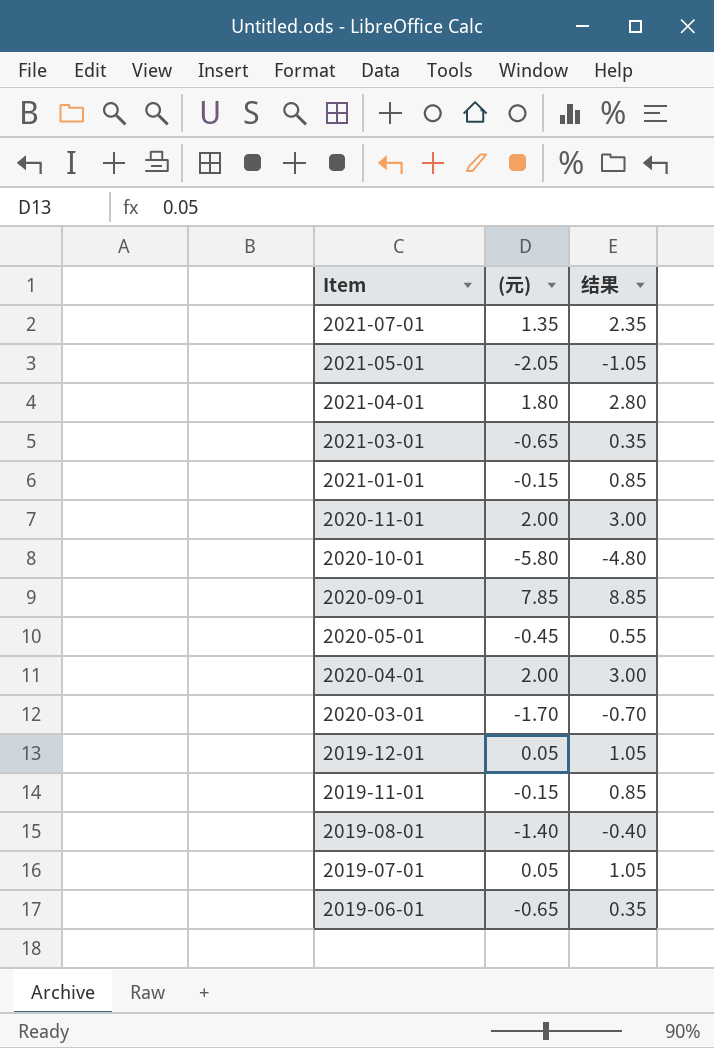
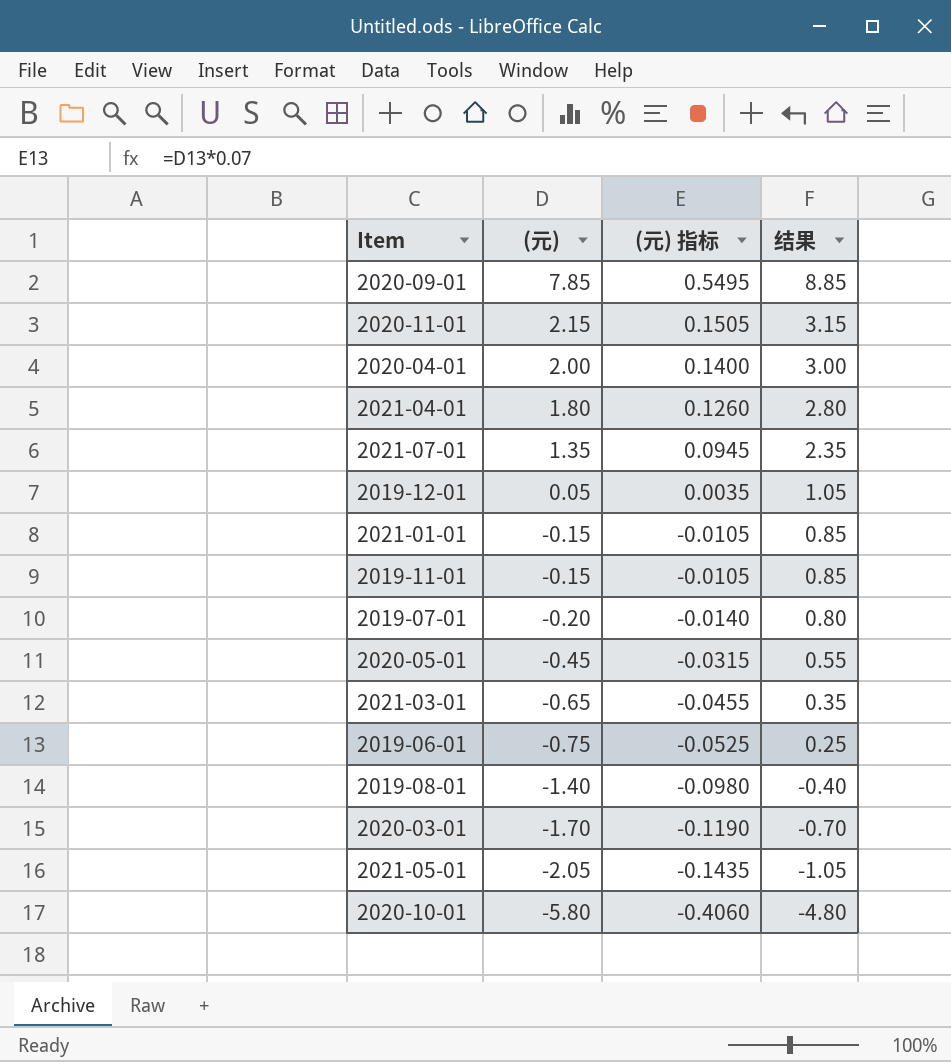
row order: Item descending -> (元) descending
column (元) 指标 | formula: none -> [(元)] * 0.07
2020-11-01 | (元): 2.00 -> 2.15
2020-11-01 | 结果: 3.00 -> 3.15
2019-07-01 | (元): 0.05 -> -0.20
2019-07-01 | 结果: 1.05 -> 0.80
2019-06-01 | (元): -0.65 -> -0.75
2019-06-01 | 结果: 0.35 -> 0.25

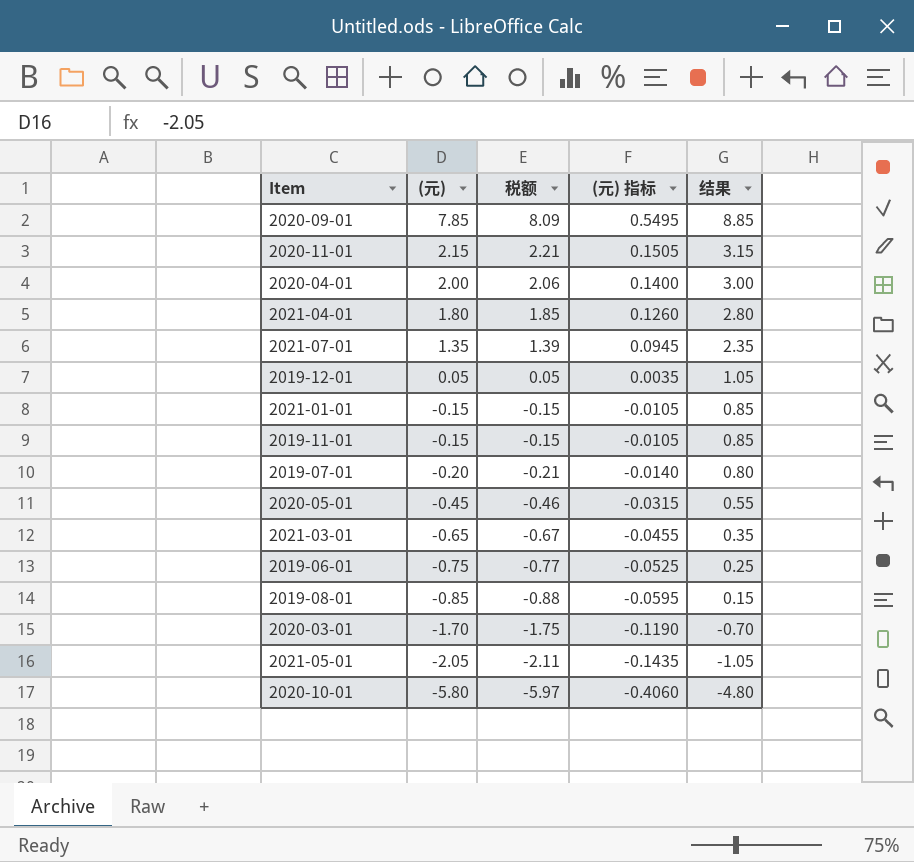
column 税额 | formula: none -> [(元)] * 1.03
2019-08-01 | (元): -1.40 -> -0.85
2019-08-01 | (元) 指标: -0.0980 -> -0.0595
2019-08-01 | 结果: -0.40 -> 0.15

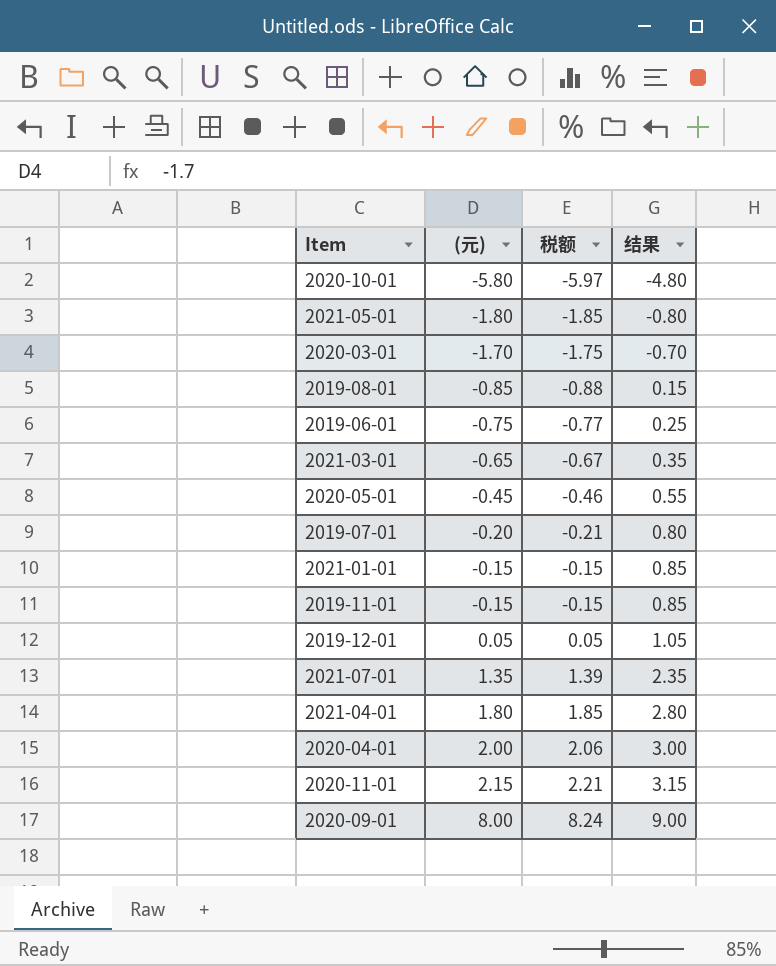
row order: (元) descending -> (元) ascending
column (元) 指标 | formula: [(元)] * 0.07 -> none
2021-05-01 | (元): -2.05 -> -1.80
2021-05-01 | 税额: -2.11 -> -1.85
2021-05-01 | 结果: -1.05 -> -0.80
2020-09-01 | (元): 7.85 -> 8.00
2020-09-01 | 税额: 8.09 -> 8.24
2020-09-01 | 结果: 8.85 -> 9.00

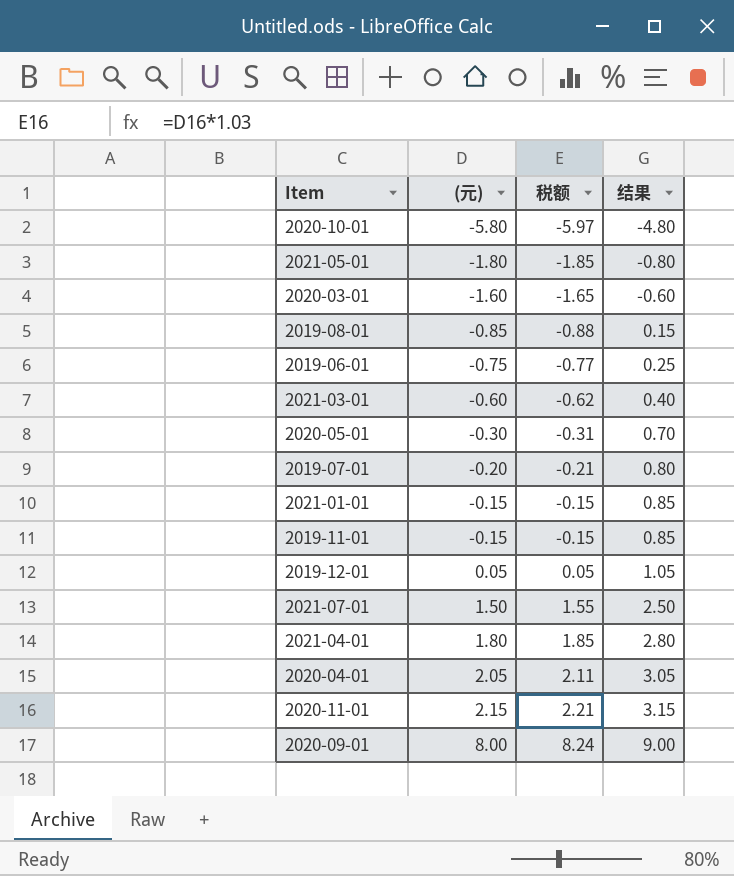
2020-03-01 | (元): -1.70 -> -1.60
2020-03-01 | 税额: -1.75 -> -1.65
2020-03-01 | 结果: -0.70 -> -0.60
2021-03-01 | (元): -0.65 -> -0.60
2021-03-01 | 税额: -0.67 -> -0.62
2021-03-01 | 结果: 0.35 -> 0.40
2020-05-01 | (元): -0.45 -> -0.30
2020-05-01 | 税额: -0.46 -> -0.31
2020-05-01 | 结果: 0.55 -> 0.70
2021-07-01 | (元): 1.35 -> 1.50
2021-07-01 | 税额: 1.39 -> 1.55
2021-07-01 | 结果: 2.35 -> 2.50
2020-04-01 | (元): 2.00 -> 2.05
2020-04-01 | 税额: 2.06 -> 2.11
2020-04-01 | 结果: 3.00 -> 3.05

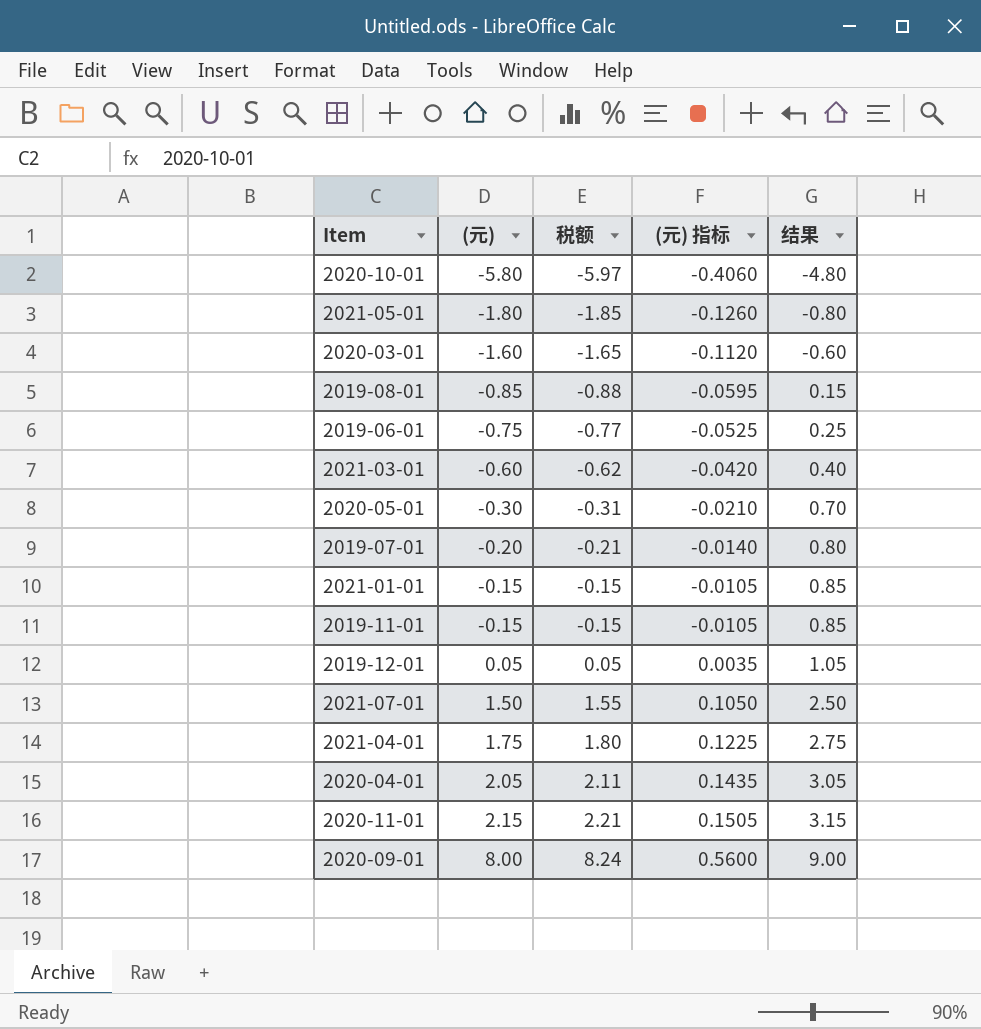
column (元) 指标 | formula: none -> [(元)] * 0.07
2021-04-01 | (元): 1.80 -> 1.75
2021-04-01 | 税额: 1.85 -> 1.80
2021-04-01 | 结果: 2.80 -> 2.75

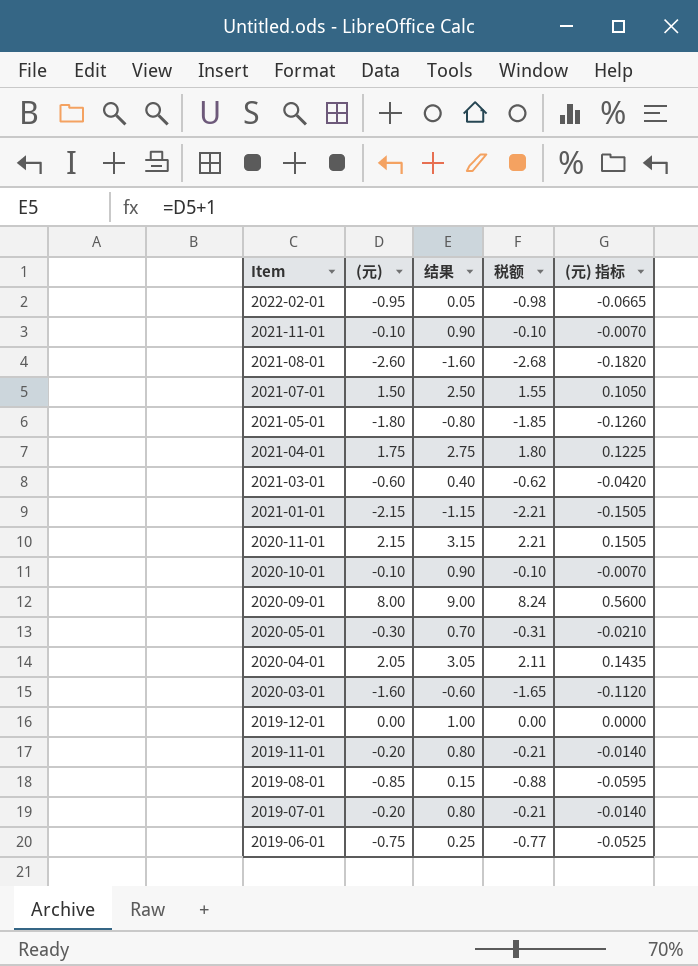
row order: (元) ascending -> Item descending
column 结果 | position: 5 -> 3
row 2022-02-01: none -> -0.95 | 0.05 | -0.98 | -0.0665
row 2021-11-01: none -> -0.10 | 0.90 | -0.10 | -0.0070
row 2021-08-01: none -> -2.60 | -1.60 | -2.68 | -0.1820
2021-01-01 | (元): -0.15 -> -2.15
2021-01-01 | 结果: 0.85 -> -1.15
2021-01-01 | 税额: -0.15 -> -2.21
2021-01-01 | (元) 指标: -0.0105 -> -0.1505
2020-10-01 | (元): -5.80 -> -0.10
2020-10-01 | 结果: -4.80 -> 0.90
2020-10-01 | 税额: -5.97 -> -0.10
2020-10-01 | (元) 指标: -0.4060 -> -0.0070
2019-12-01 | (元): 0.05 -> 0.00
2019-12-01 | 结果: 1.05 -> 1.00
2019-12-01 | 税额: 0.05 -> 0.00
2019-12-01 | (元) 指标: 0.0035 -> 0.0000
2019-11-01 | (元): -0.15 -> -0.20
2019-11-01 | 结果: 0.85 -> 0.80
2019-11-01 | 税额: -0.15 -> -0.21
2019-11-01 | (元) 指标: -0.0105 -> -0.0140

